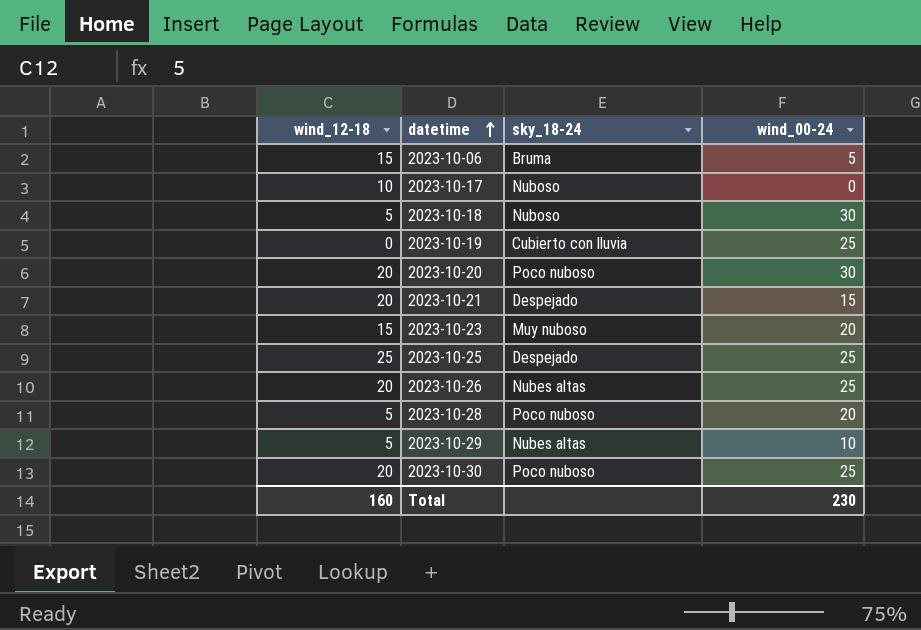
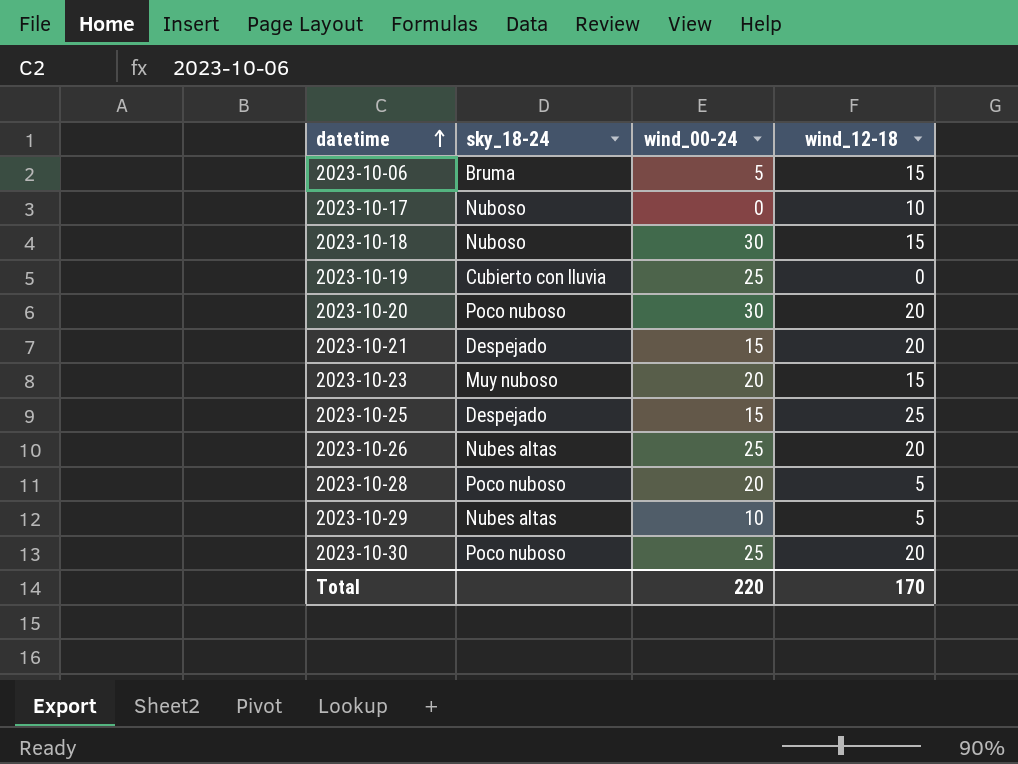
column wind_12-18 | position: 1 -> 4
2023-10-18 | wind_12-18: 5 -> 15
2023-10-25 | wind_00-24: 25 -> 15
Total | wind_00-24: 230 -> 220
Total | wind_12-18: 160 -> 170

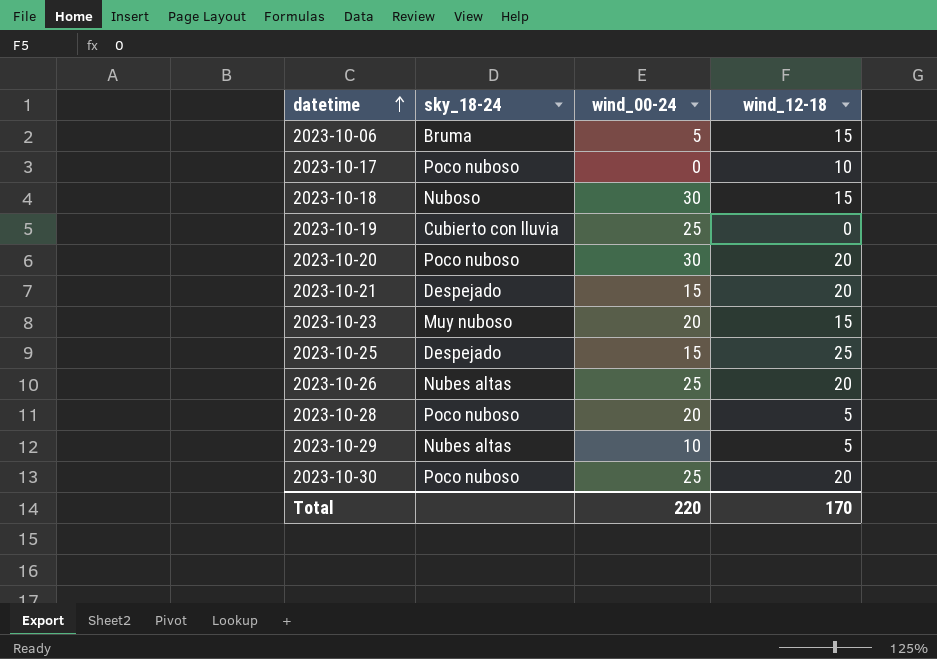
2023-10-17 | sky_18-24: Nuboso -> Poco nuboso

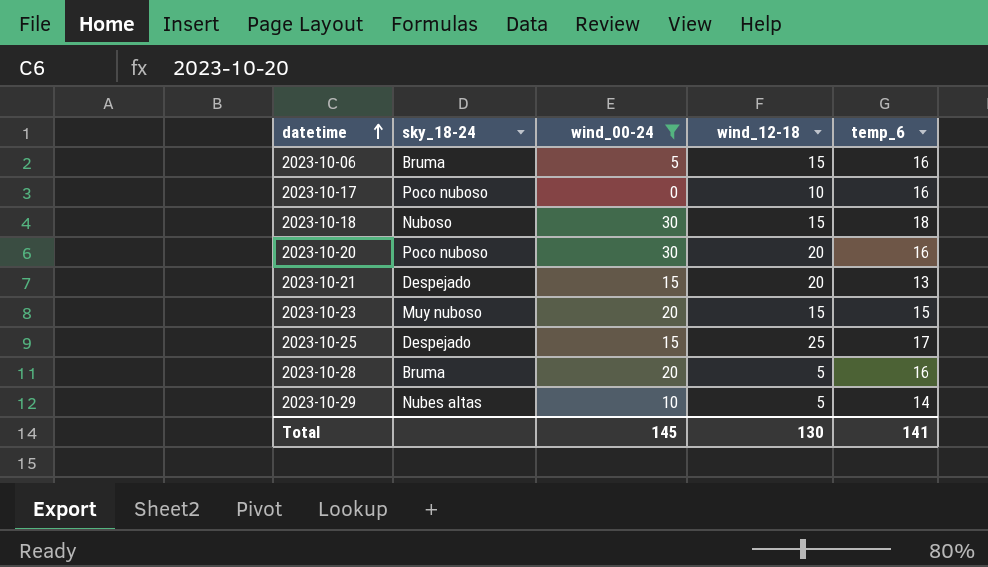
filter: none -> wind_00-24 != 25
column temp_6 | position: none -> 5
2023-10-28 | sky_18-24: Poco nuboso -> Bruma
Total | wind_00-24: 220 -> 145
Total | wind_12-18: 170 -> 130

